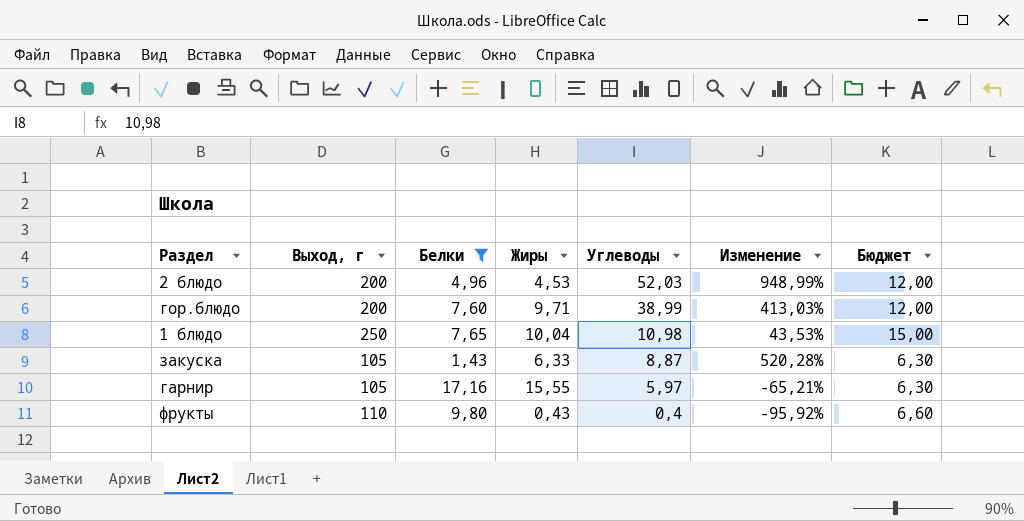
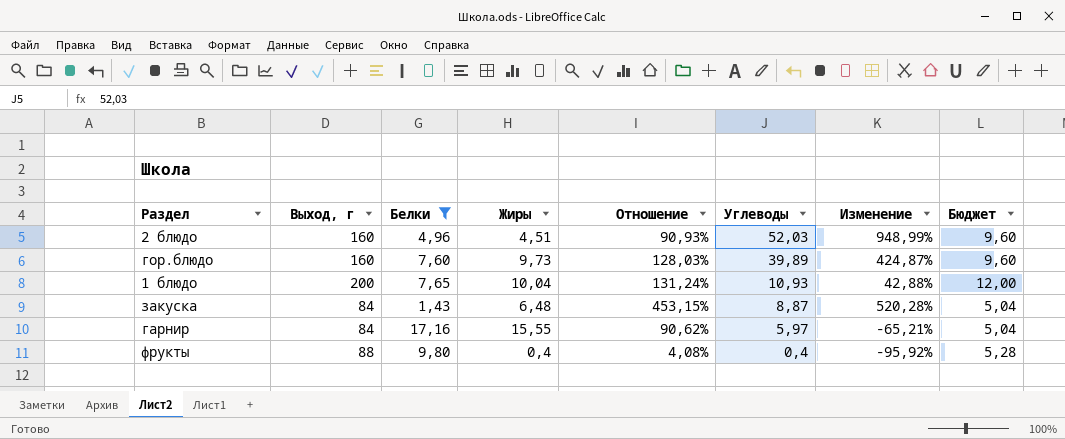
column Отношение | formula: none -> [Жиры] / [Белки]
2 блюдо | Выход, г: 200 -> 160
2 блюдо | Жиры: 4,53 -> 4,51
2 блюдо | Бюджет: 12,00 -> 9,60
гор.блюдо | Выход, г: 200 -> 160
гор.блюдо | Жиры: 9,71 -> 9,73
гор.блюдо | Углеводы: 38,99 -> 39,89
гор.блюдо | Изменение: 413,03% -> 424,87%
гор.блюдо | Бюджет: 12,00 -> 9,60
1 блюдо | Выход, г: 250 -> 200
1 блюдо | Углеводы: 10,98 -> 10,93
1 блюдо | Изменение: 43,53% -> 42,88%
1 блюдо | Бюджет: 15,00 -> 12,00
закуска | Выход, г: 105 -> 84
закуска | Жиры: 6,33 -> 6,48
закуска | Бюджет: 6,30 -> 5,04
гарнир | Выход, г: 105 -> 84
гарнир | Бюджет: 6,30 -> 5,04
фрукты | Выход, г: 110 -> 88
фрукты | Жиры: 0,43 -> 0,4
фрукты | Бюджет: 6,60 -> 5,28

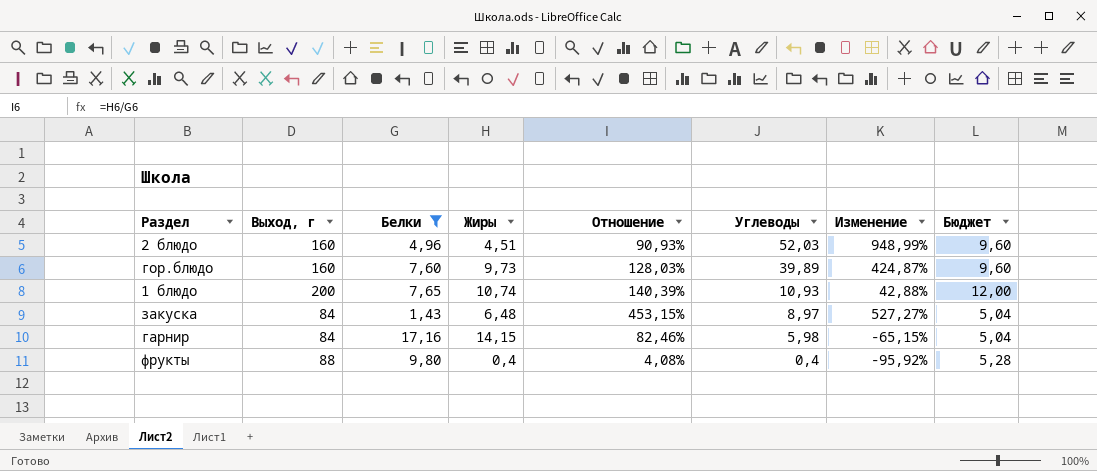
1 блюдо | Жиры: 10,04 -> 10,74
1 блюдо | Отношение: 131,24% -> 140,39%
закуска | Углеводы: 8,87 -> 8,97
закуска | Изменение: 520,28% -> 527,27%
гарнир | Жиры: 15,55 -> 14,15
гарнир | Отношение: 90,62% -> 82,46%
гарнир | Углеводы: 5,97 -> 5,98
гарнир | Изменение: -65,21% -> -65,15%

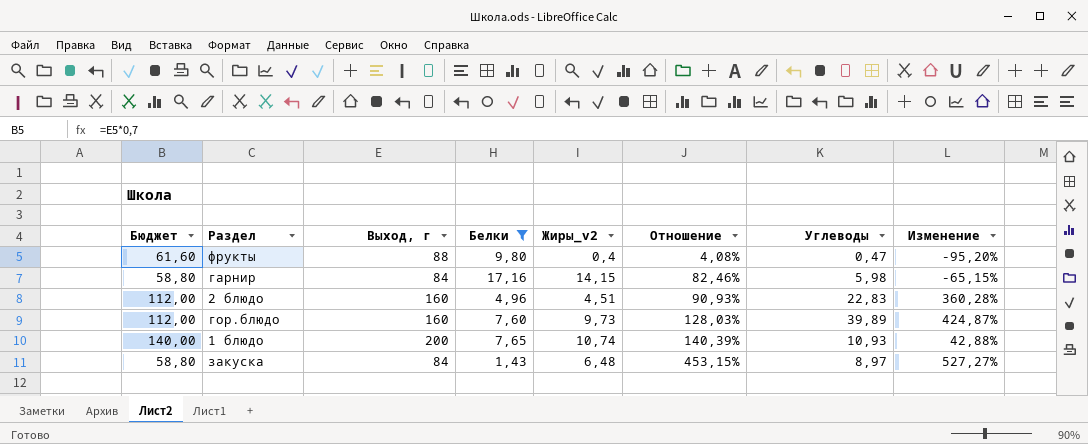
row order: Углеводы descending -> Отношение ascending
column Бюджет | formula: [Выход, г] * 0,06 -> [Выход, г] * 0,7
column Бюджет | position: 8 -> 1
column name: Жиры -> Жиры_v2
фрукты | Углеводы: 0,4 -> 0,47
фрукты | Изменение: -95,92% -> -95,20%
2 блюдо | Углеводы: 52,03 -> 22,83
2 блюдо | Изменение: 948,99% -> 360,28%

